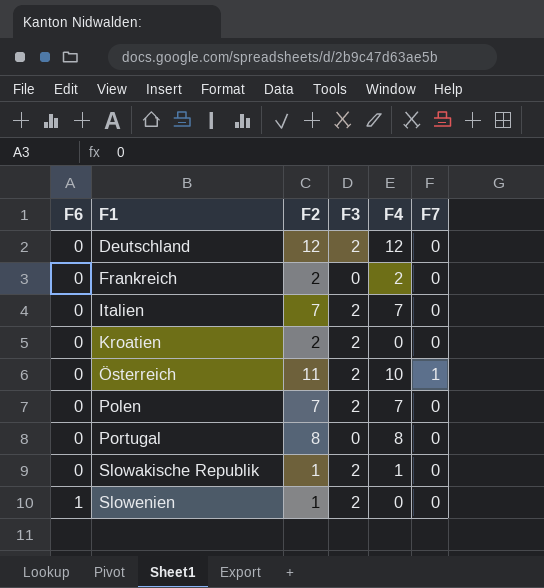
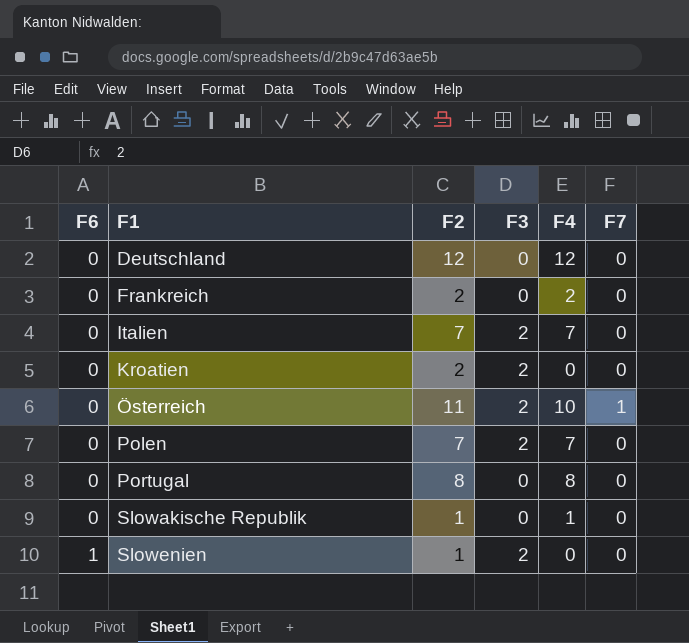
Deutschland | F3: 2 -> 0
Slowakische Republik | F3: 2 -> 0

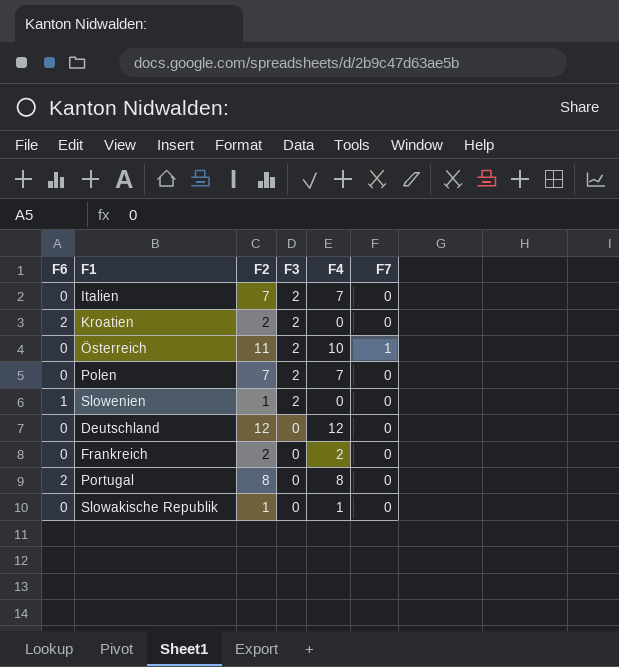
row order: F6 ascending -> F3 descending
Kroatien | F6: 0 -> 2
Portugal | F6: 0 -> 2

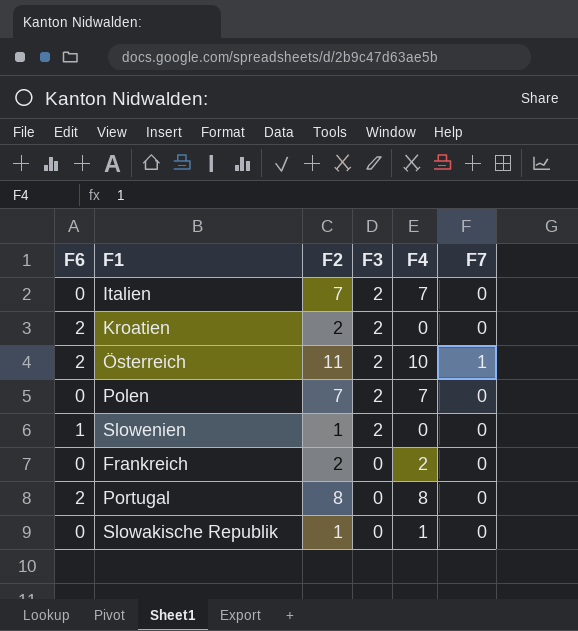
row Deutschland: 0 | 12 | 0 | 12 | 0 -> none
Österreich | F6: 0 -> 2

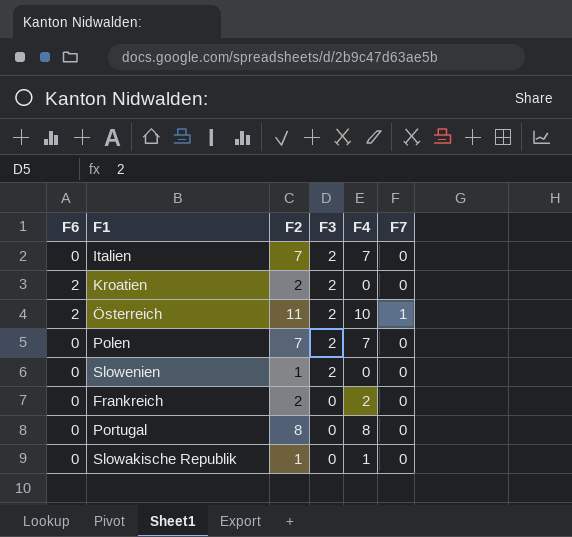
Slowenien | F6: 1 -> 0
Portugal | F6: 2 -> 0

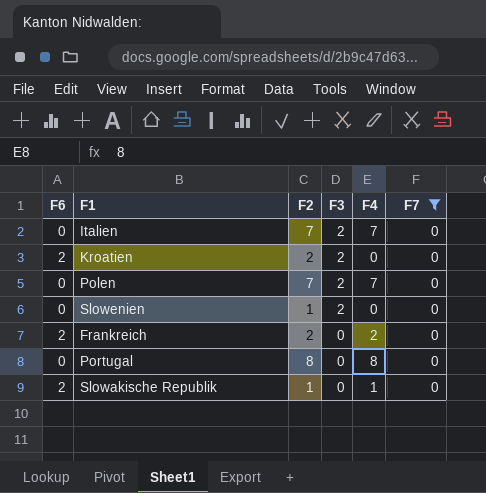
filter: none -> F7 = 0
Frankreich | F6: 0 -> 2
Slowakische Republik | F6: 0 -> 2

